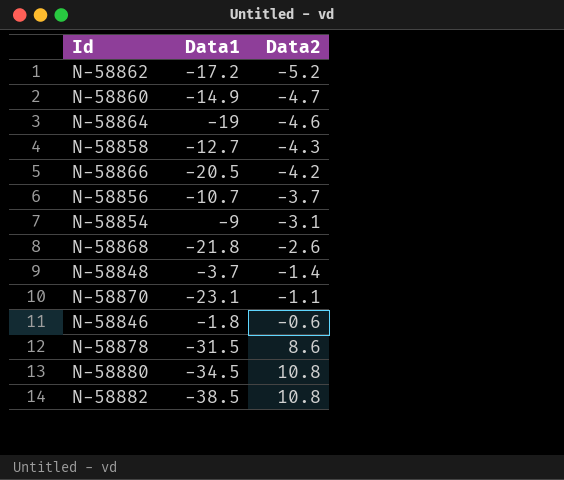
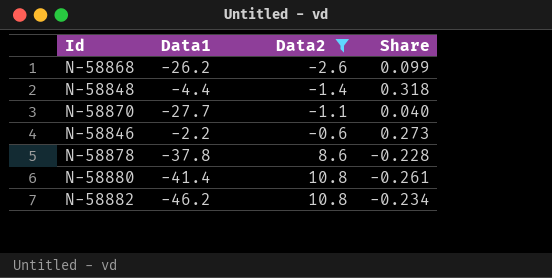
filter: none -> Data2 >= -2.6
column Share | formula: none -> [Data2] / [Data1]
N-58868 | Data1: -21.8 -> -26.2
N-58848 | Data1: -3.7 -> -4.4
N-58870 | Data1: -23.1 -> -27.7
N-58846 | Data1: -1.8 -> -2.2
N-58878 | Data1: -31.5 -> -37.8
N-58880 | Data1: -34.5 -> -41.4
N-58882 | Data1: -38.5 -> -46.2

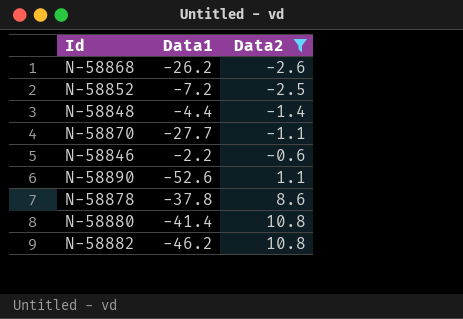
column Share | formula: [Data2] / [Data1] -> none
row N-58852: none -> -7.2 | -2.5
row N-58890: none -> -52.6 | 1.1

